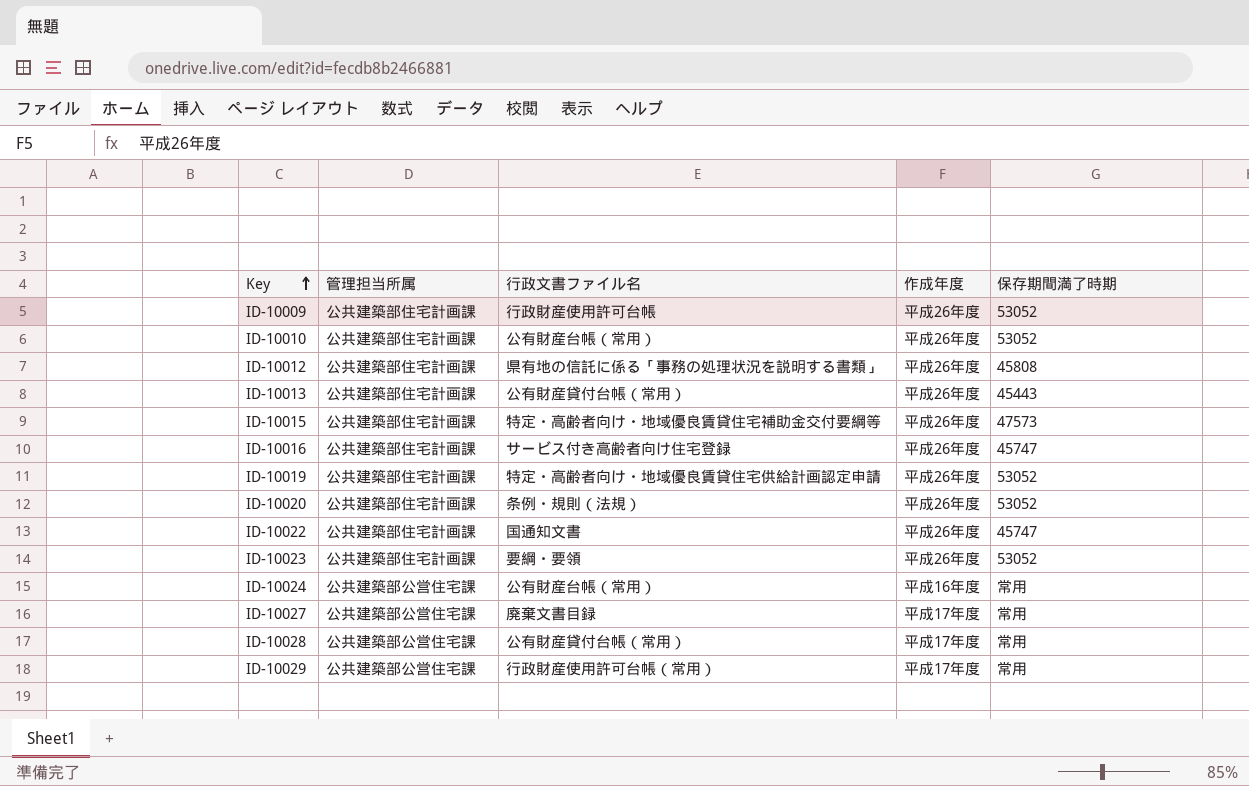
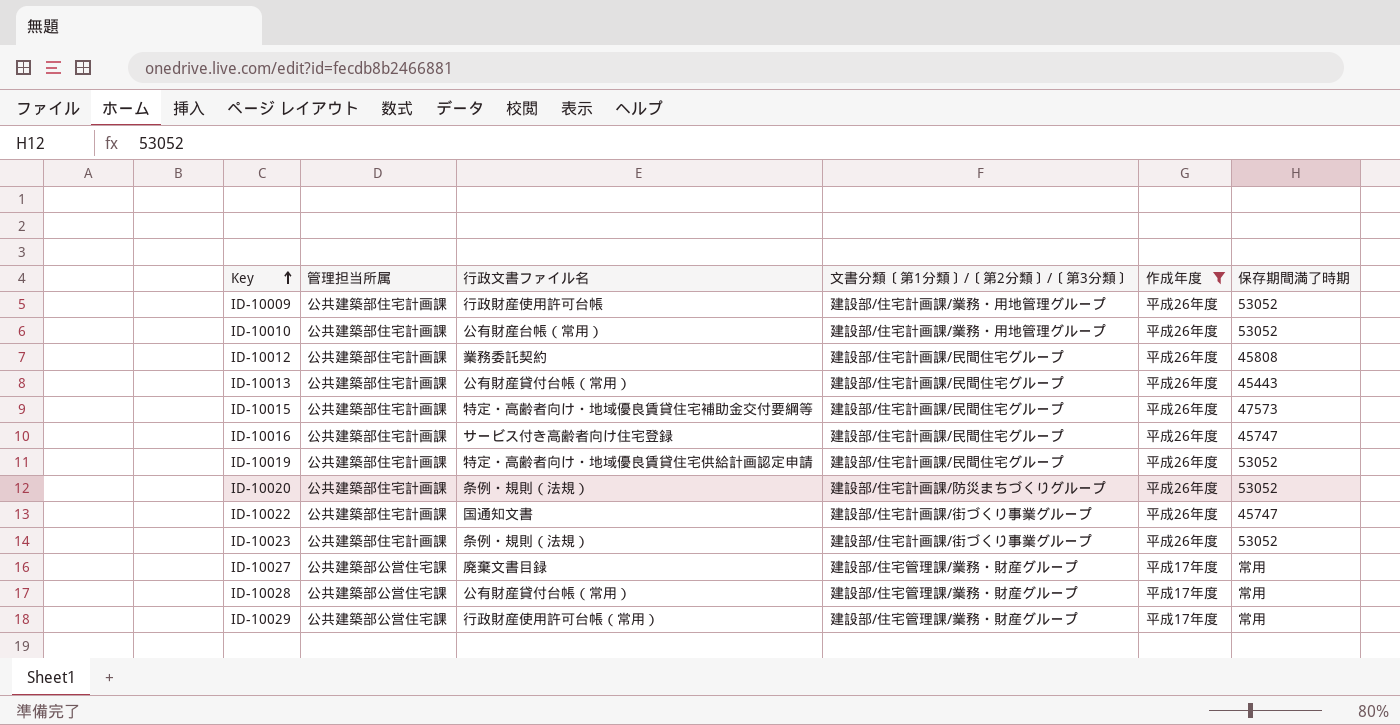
filter: none -> 作成年度 != 平成16年度
column 文書分類〔第1分類〕/〔第2分類〕/〔第3分類〕 | position: none -> 4
ID-10012 | 行政文書ファイル名: 県有地の信託に係る「事務の処理状況を説明する書類」 -> 業務委託契約
ID-10023 | 行政文書ファイル名: 要綱・要領 -> 条例・規則（法規）

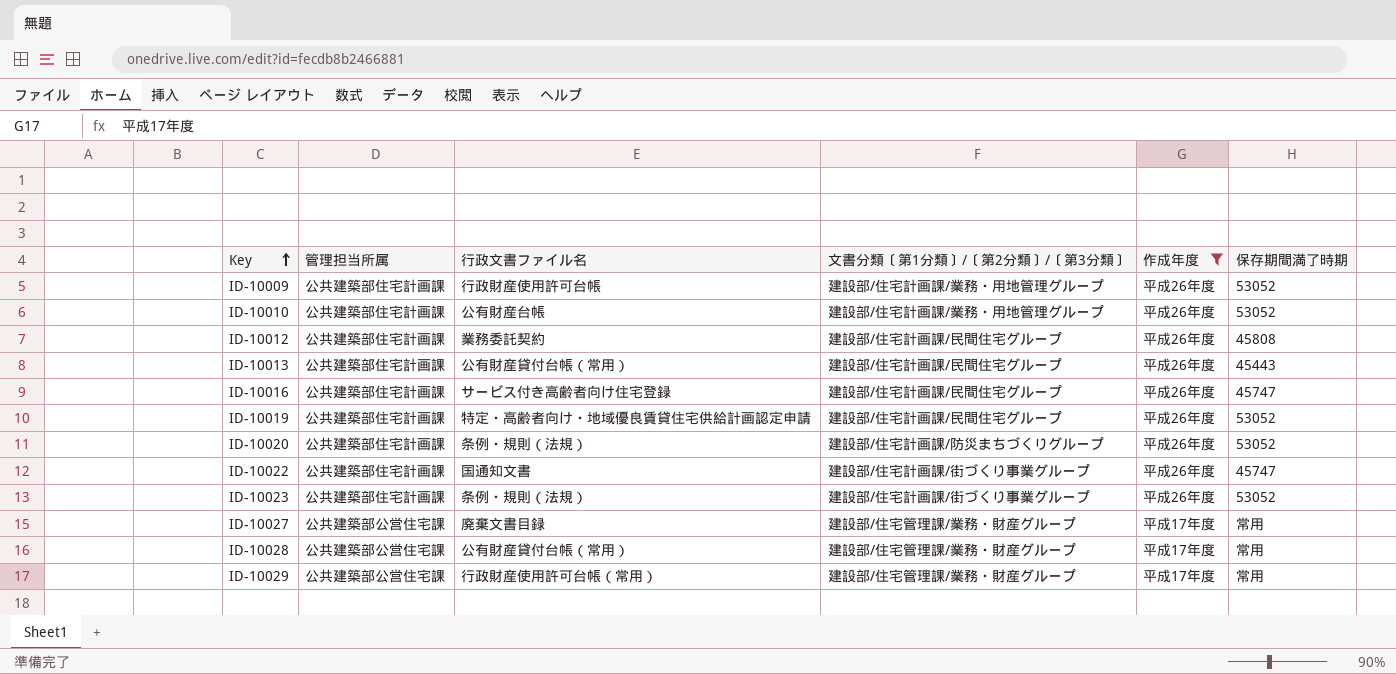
row ID-10015: 公共建築部住宅計画課 | 特定・高齢者向け・地域優良賃貸住宅補助金交付要綱等 | 建設部/住宅計画課/民間住宅グループ | 平成26年度 | 47573 -> none
ID-10010 | 行政文書ファイル名: 公有財産台帳（常用） -> 公有財産台帳

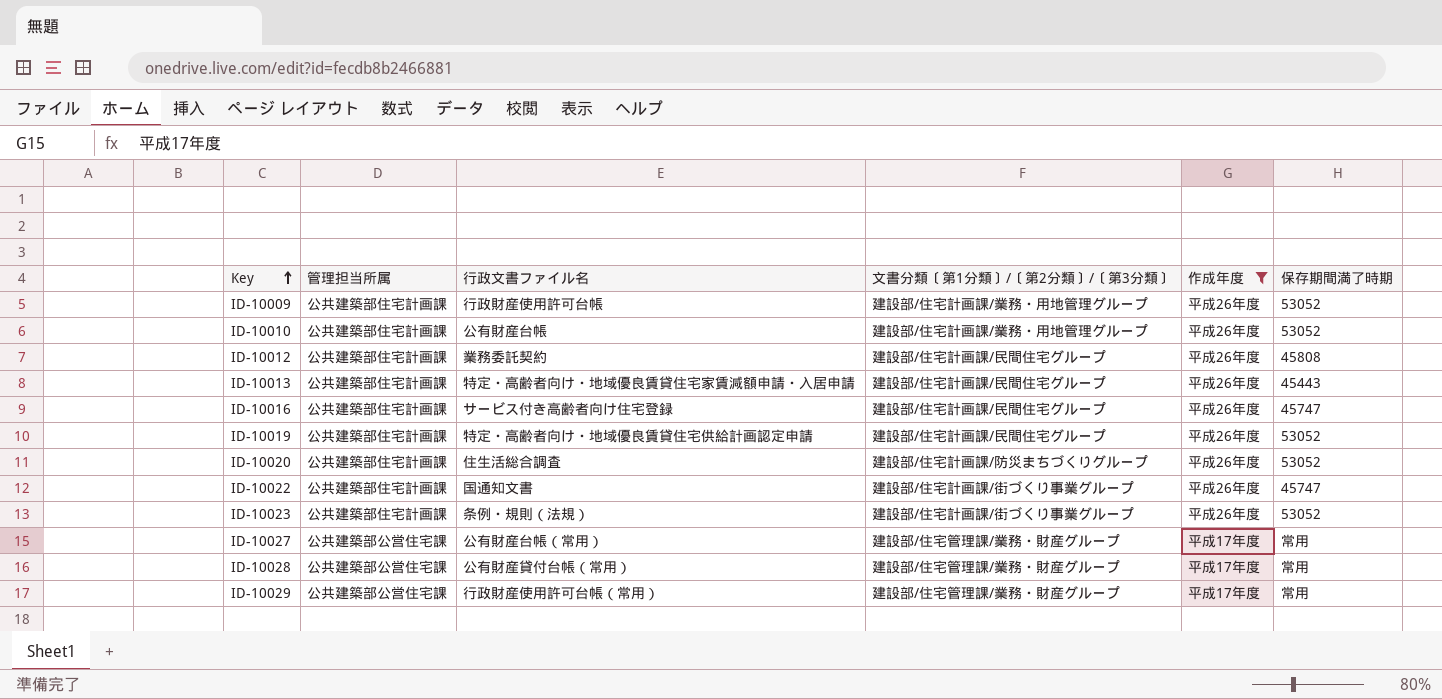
ID-10013 | 行政文書ファイル名: 公有財産貸付台帳（常用） -> 特定・高齢者向け・地域優良賃貸住宅家賃減額申請・入居申請
ID-10020 | 行政文書ファイル名: 条例・規則（法規） -> 住生活総合調査
ID-10027 | 行政文書ファイル名: 廃棄文書目録 -> 公有財産台帳（常用）

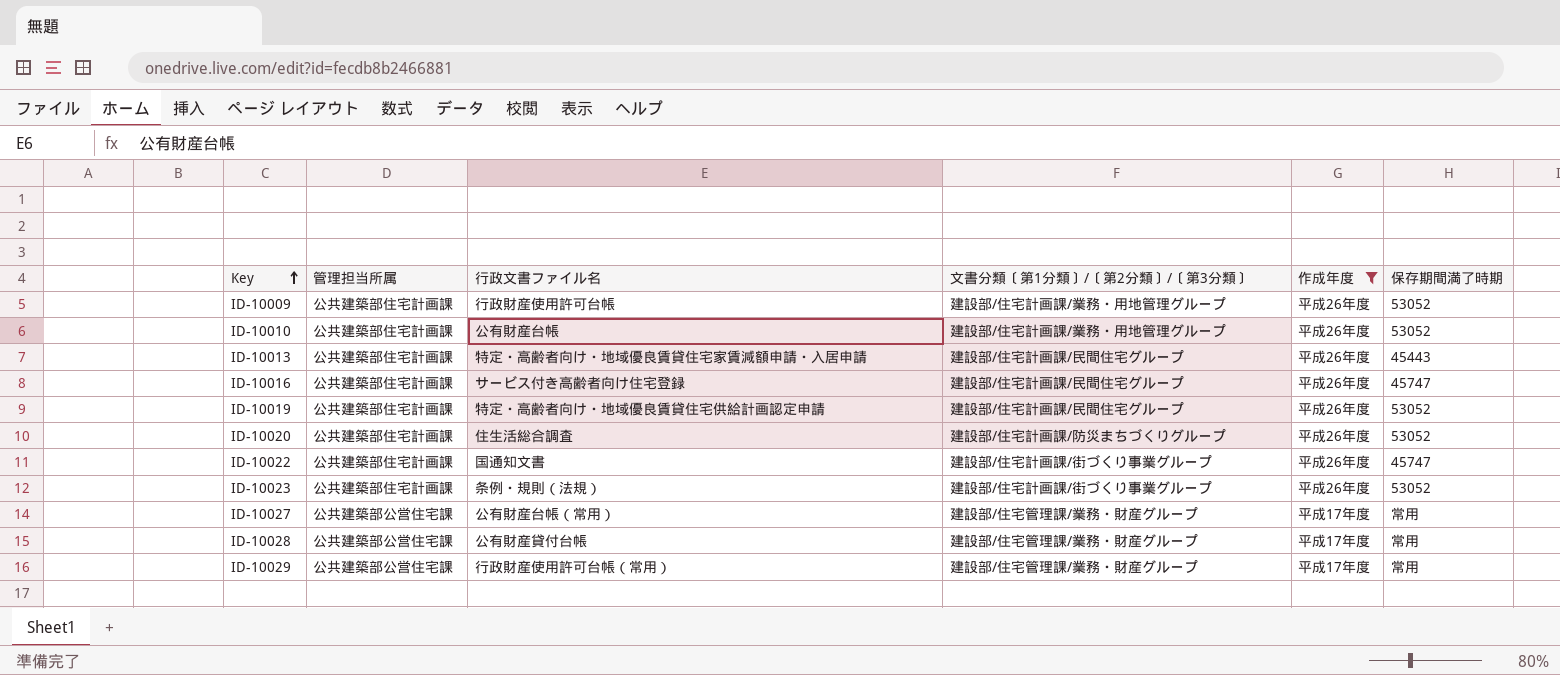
row ID-10012: 公共建築部住宅計画課 | 業務委託契約 | 建設部/住宅計画課/民間住宅グループ | 平成26年度 | 45808 -> none
ID-10028 | 行政文書ファイル名: 公有財産貸付台帳（常用） -> 公有財産貸付台帳

